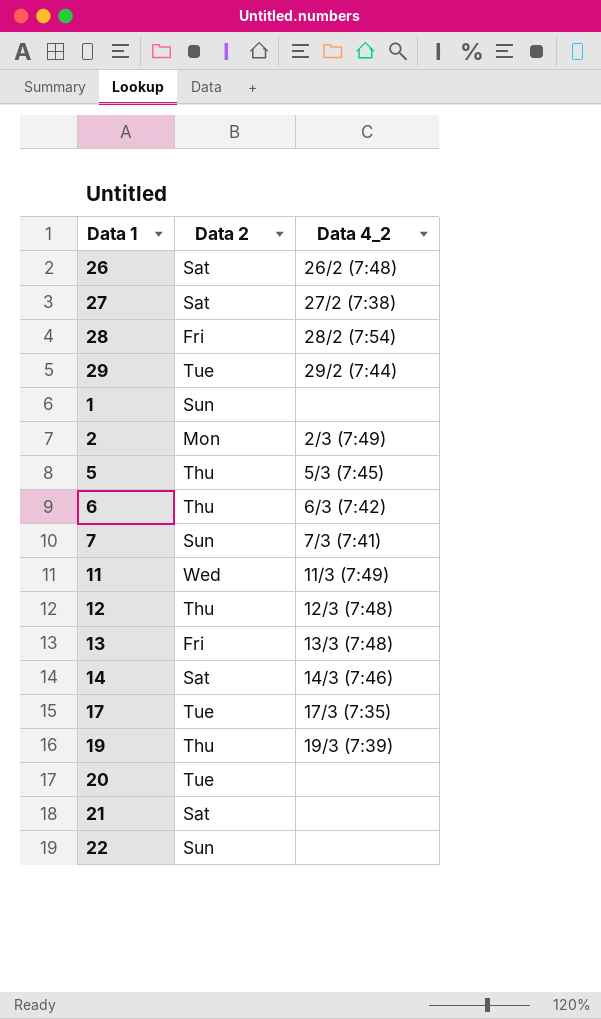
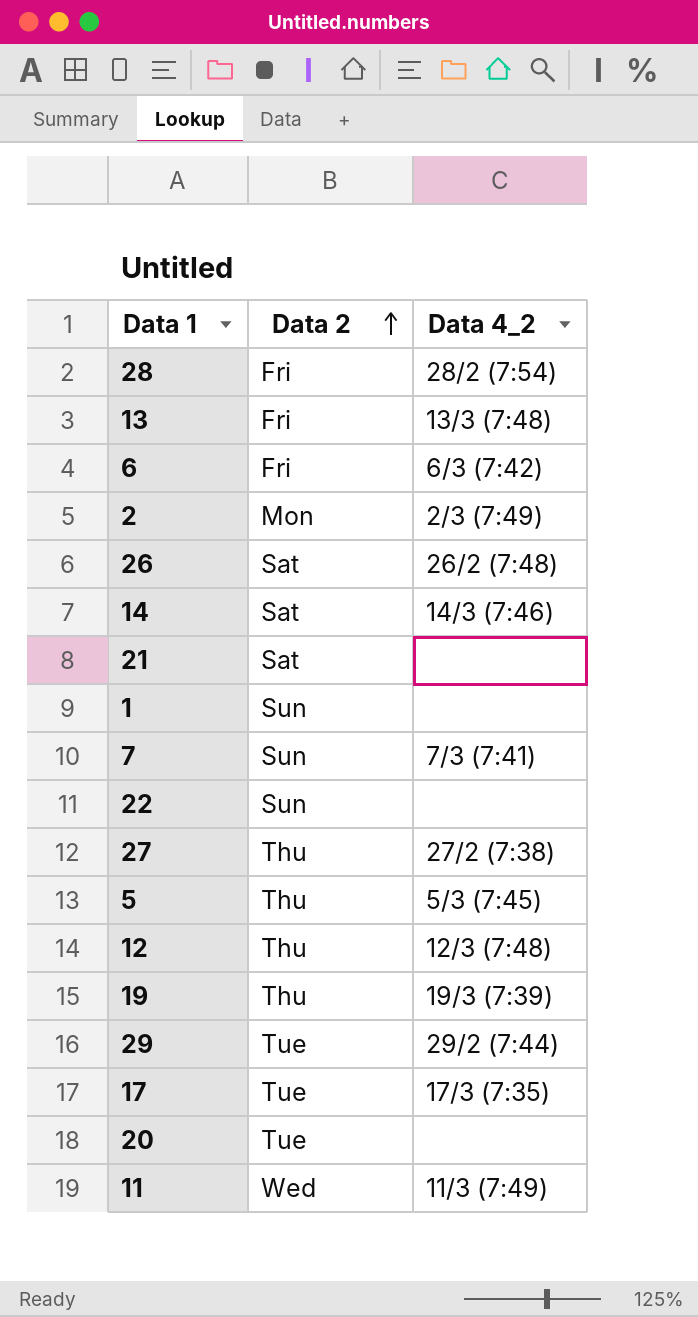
row order: none -> Data 2 ascending
6 | Data 2: Thu -> Fri
27 | Data 2: Sat -> Thu

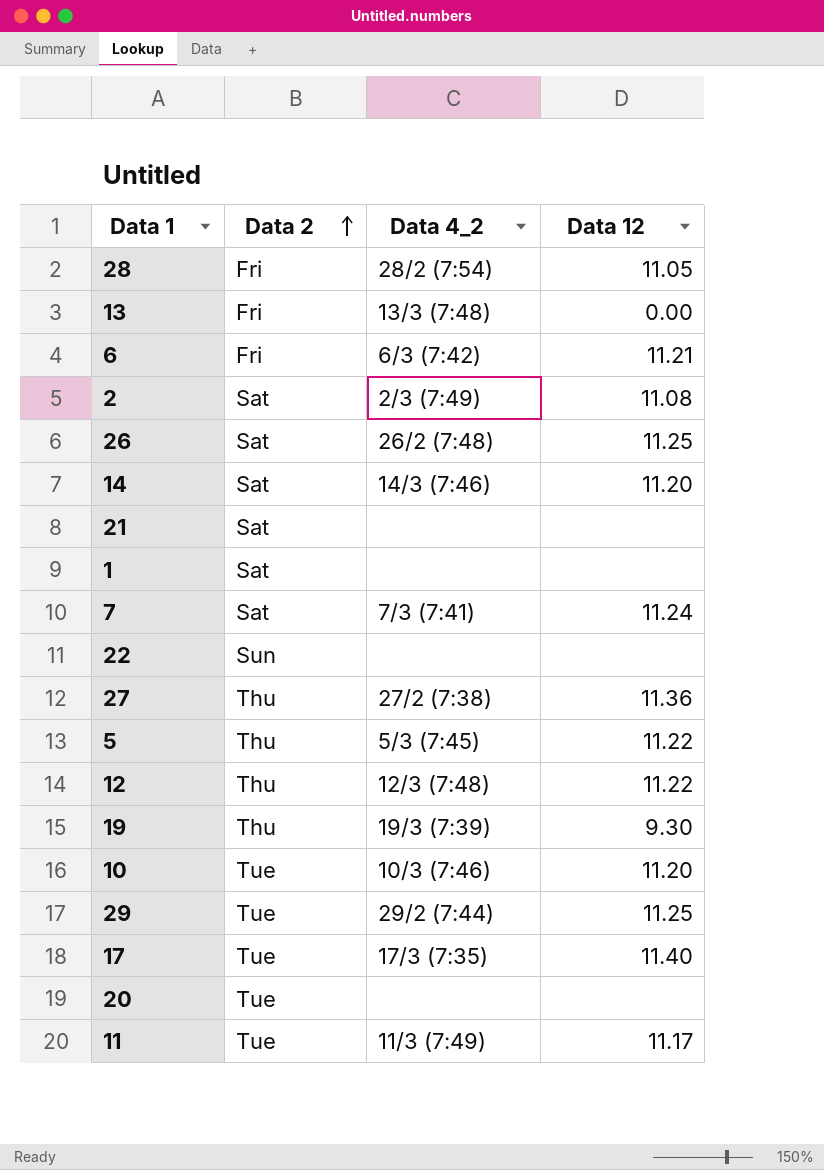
column Data 12 | position: none -> 4
2 | Data 2: Mon -> Sat
1 | Data 2: Sun -> Sat
7 | Data 2: Sun -> Sat
row 10: none -> Tue | 10/3 (7:46) | 11.20
11 | Data 2: Wed -> Tue

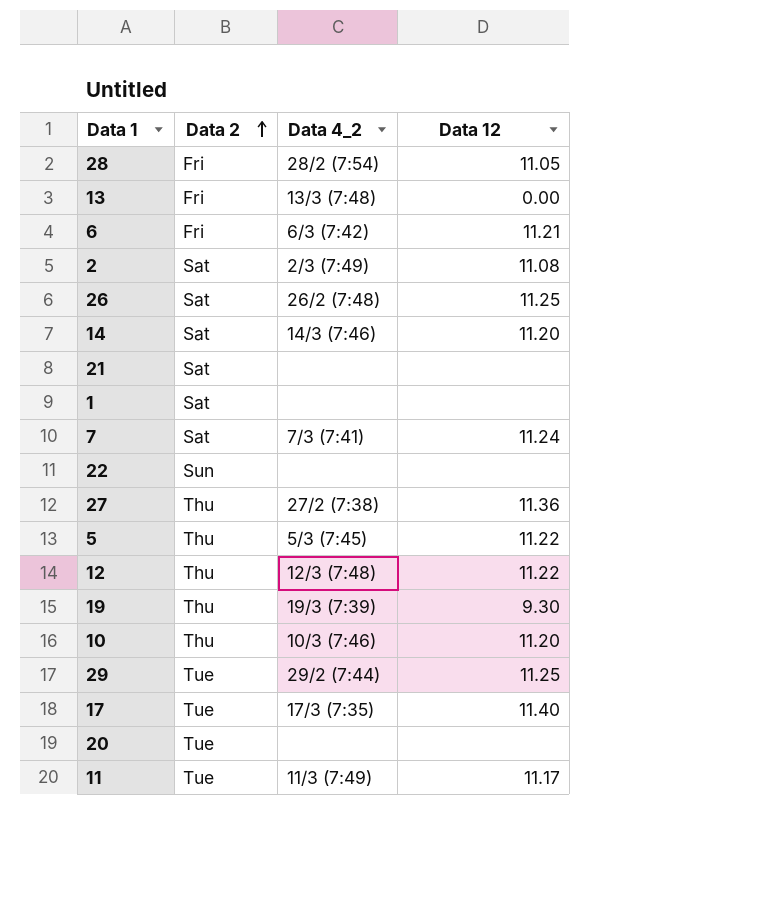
10 | Data 2: Tue -> Thu

